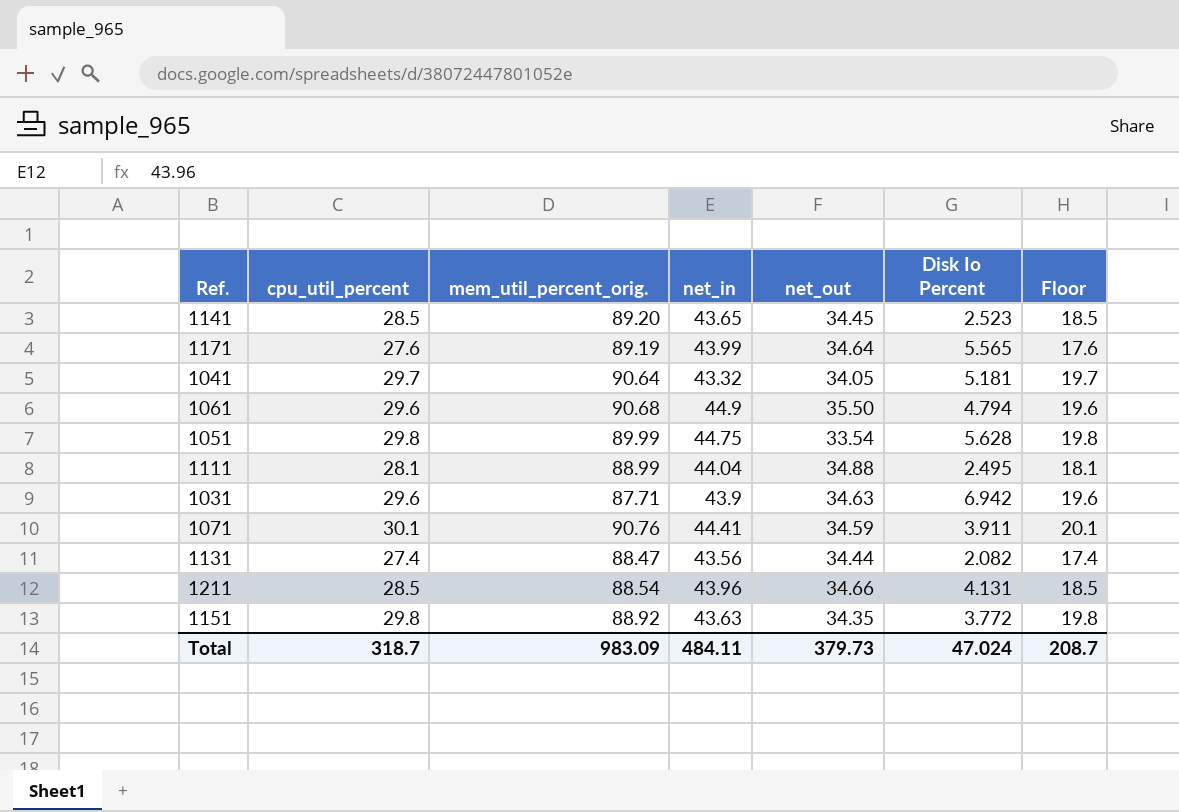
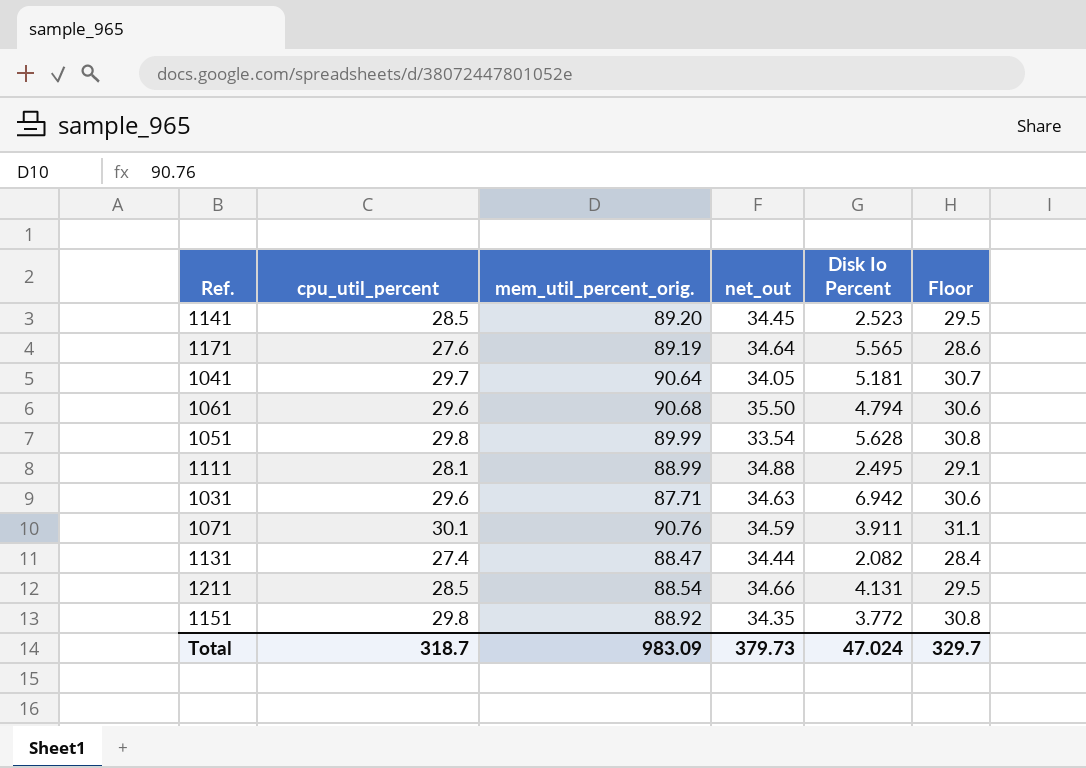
column net_in | position: 4 -> none
column Floor | formula: [cpu_util_percent] - 10 -> [cpu_util_percent] + 1
Total | Floor: 208.7 -> 329.7

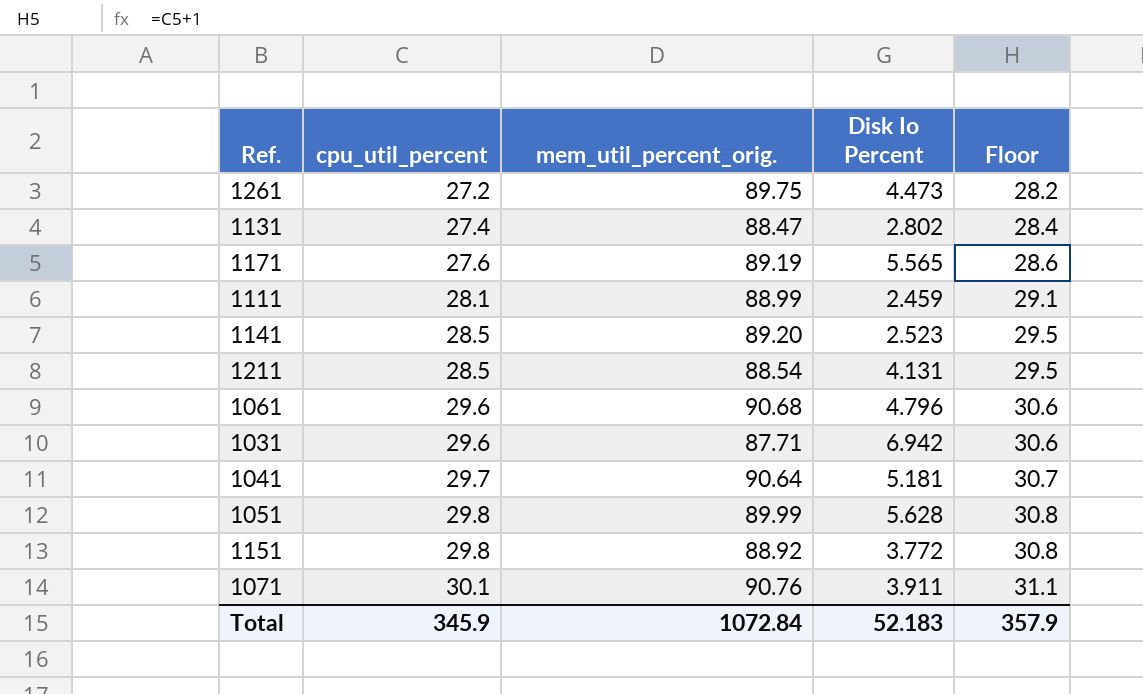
row order: none -> cpu_util_percent ascending
column net_out | position: 4 -> none
row 1261: none -> 27.2 | 89.75 | 4.473 | 28.2
1131 | Disk Io Percent: 2.082 -> 2.802
1111 | Disk Io Percent: 2.495 -> 2.459
1061 | Disk Io Percent: 4.794 -> 4.796
Total | cpu_util_percent: 318.7 -> 345.9
Total | mem_util_percent_orig.: 983.09 -> 1072.84
Total | Disk Io Percent: 47.024 -> 52.183
Total | Floor: 329.7 -> 357.9

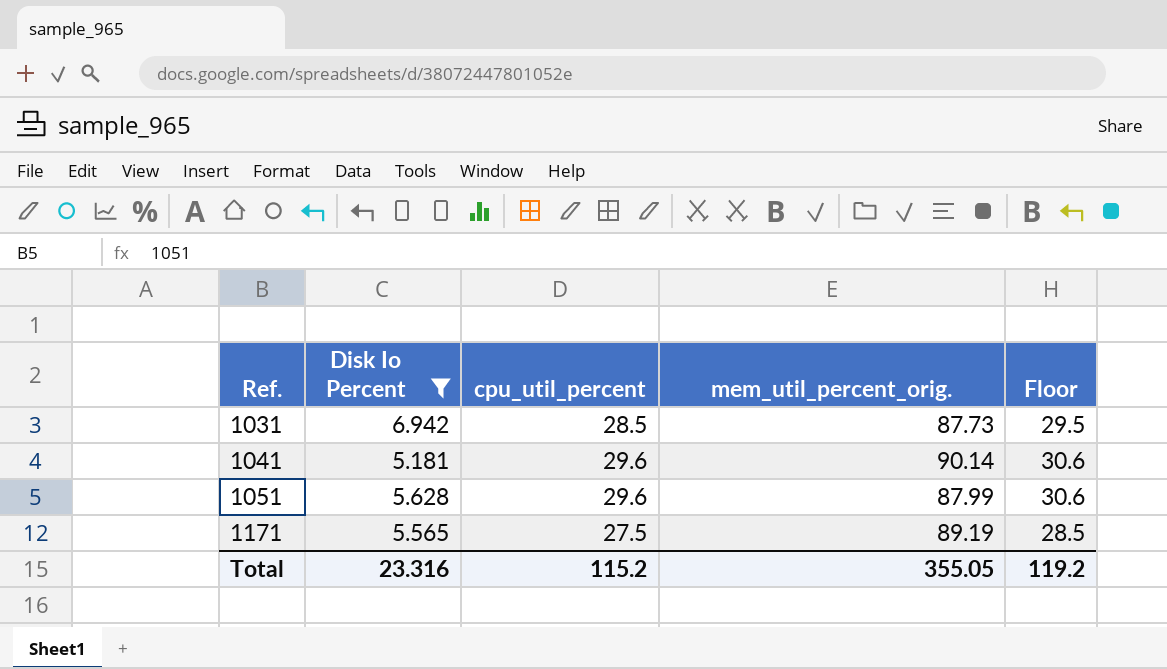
filter: none -> Disk Io Percent >= 5.181
row order: cpu_util_percent ascending -> Ref. ascending
column Disk Io Percent | position: 4 -> 2
1031 | cpu_util_percent: 29.6 -> 28.5
1031 | mem_util_percent_orig.: 87.71 -> 87.73
1031 | Floor: 30.6 -> 29.5
1041 | cpu_util_percent: 29.7 -> 29.6
1041 | mem_util_percent_orig.: 90.64 -> 90.14
1041 | Floor: 30.7 -> 30.6
1051 | cpu_util_percent: 29.8 -> 29.6
1051 | mem_util_percent_orig.: 89.99 -> 87.99
1051 | Floor: 30.8 -> 30.6
1171 | cpu_util_percent: 27.6 -> 27.5
1171 | Floor: 28.6 -> 28.5
Total | Disk Io Percent: 52.183 -> 23.316
Total | cpu_util_percent: 345.9 -> 115.2
Total | mem_util_percent_orig.: 1072.84 -> 355.05
Total | Floor: 357.9 -> 119.2

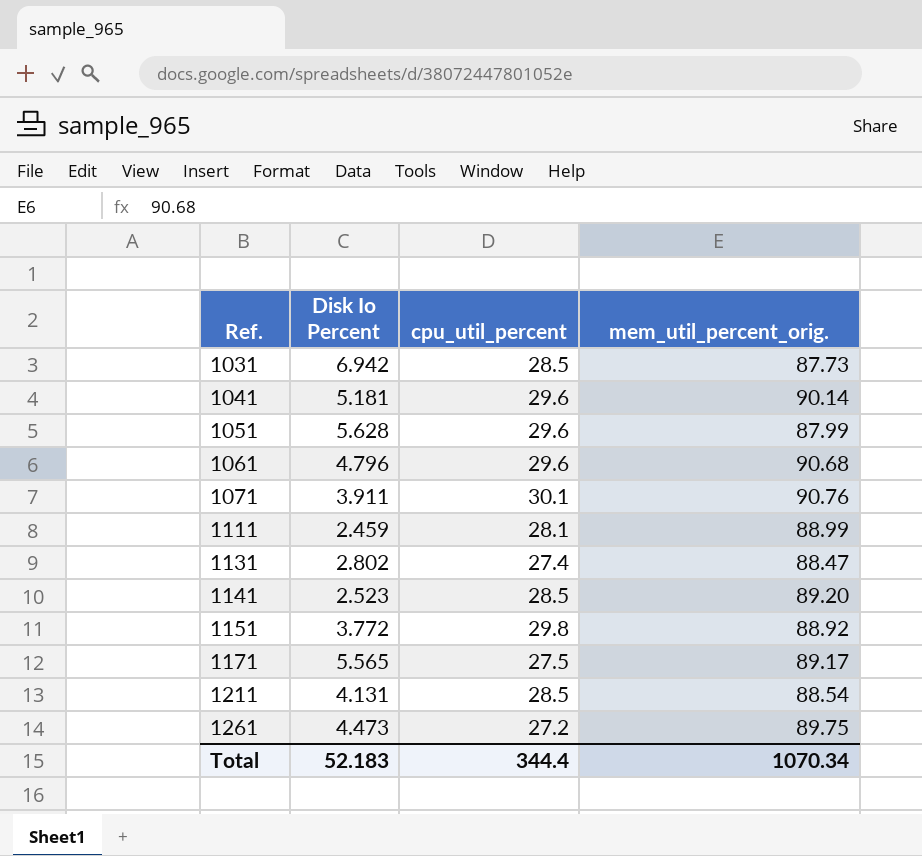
filter: Disk Io Percent >= 5.181 -> none
column Floor | formula: [cpu_util_percent] + 1 -> none
1171 | mem_util_percent_orig.: 89.19 -> 89.17
Total | Disk Io Percent: 23.316 -> 52.183
Total | cpu_util_percent: 115.2 -> 344.4
Total | mem_util_percent_orig.: 355.05 -> 1070.34

